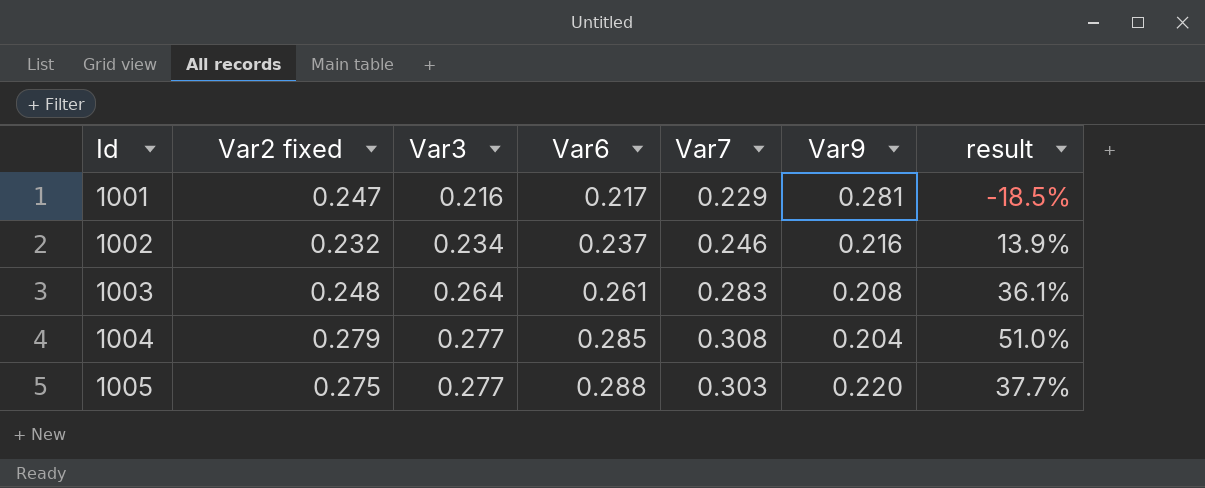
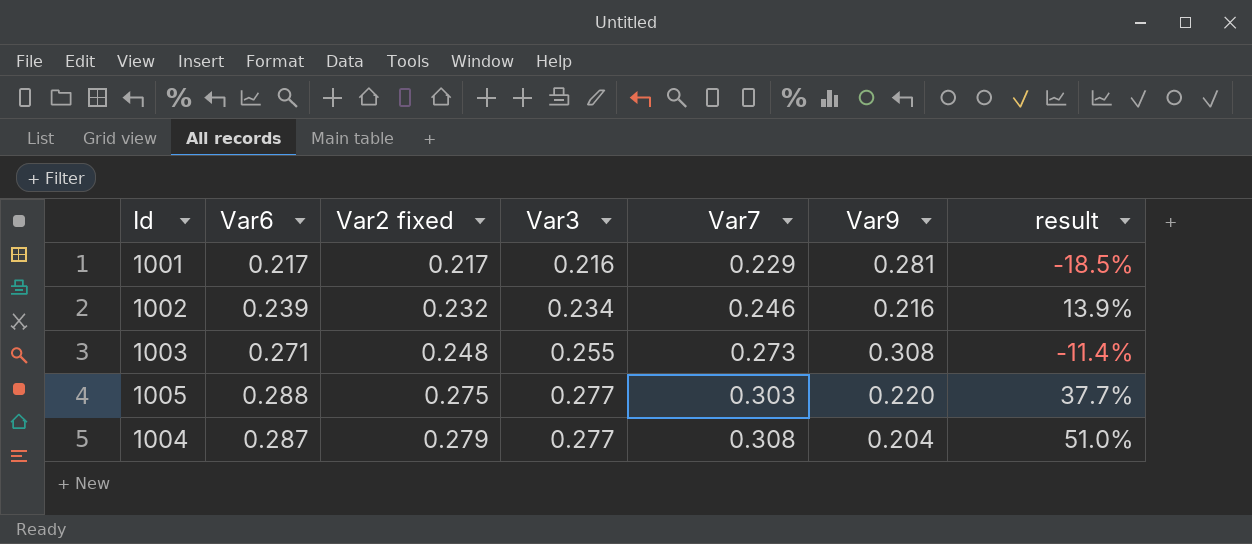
row order: Id ascending -> Var2 fixed ascending
column Var6 | position: 4 -> 2
1001 | Var2 fixed: 0.247 -> 0.217
1002 | Var6: 0.237 -> 0.239
1003 | Var6: 0.261 -> 0.271
1003 | Var3: 0.264 -> 0.255
1003 | Var7: 0.283 -> 0.273
1003 | Var9: 0.208 -> 0.308
1003 | result: 36.1% -> -11.4%
1004 | Var6: 0.285 -> 0.287

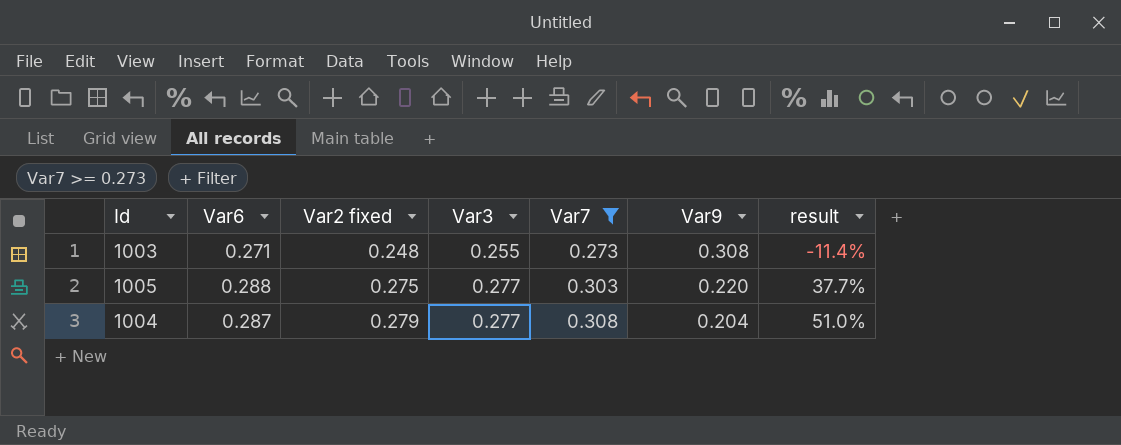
filter: none -> Var7 >= 0.273

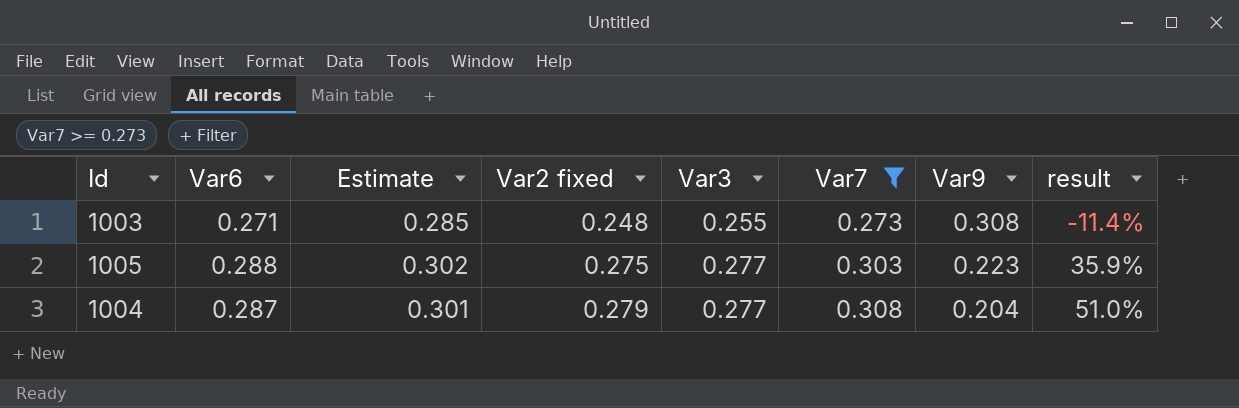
column Estimate | formula: none -> [Var6] * 1.05
1005 | Var9: 0.220 -> 0.223
1005 | result: 37.7% -> 35.9%

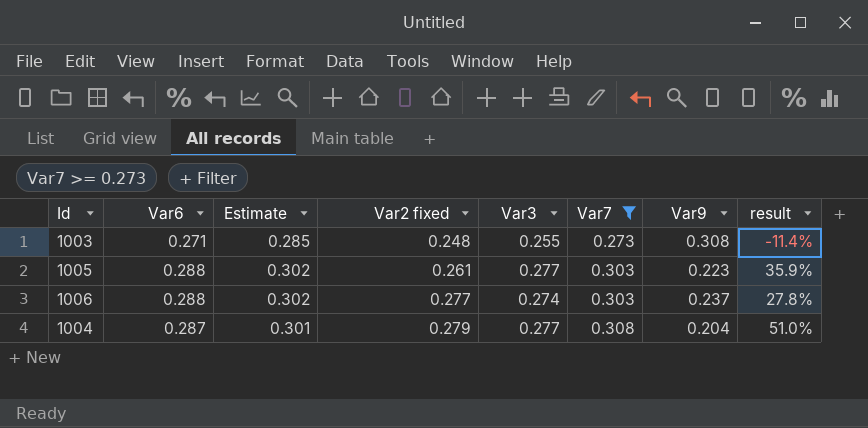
1005 | Var2 fixed: 0.275 -> 0.261
row 1006: none -> 0.288 | 0.302 | 0.277 | 0.274 | 0.303 | 0.237 | 27.8%

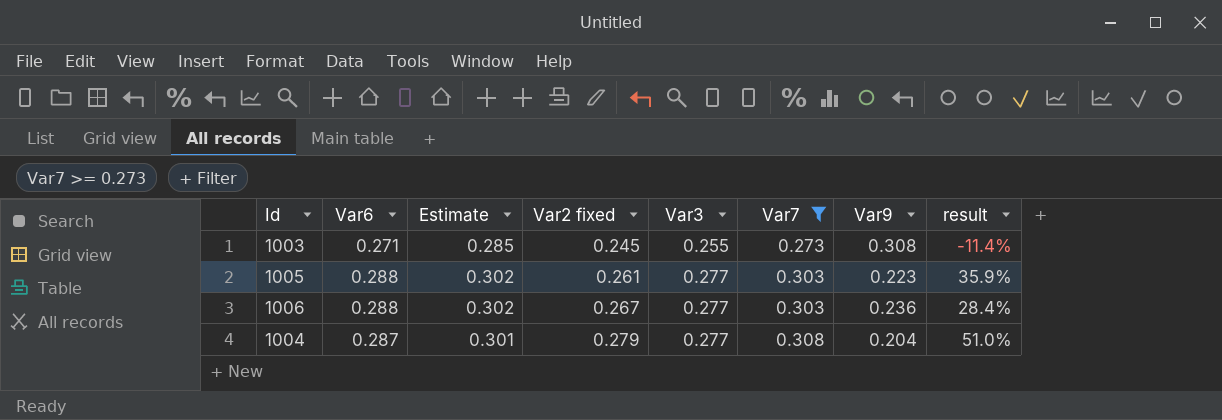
1003 | Var2 fixed: 0.248 -> 0.245
1006 | Var2 fixed: 0.277 -> 0.267
1006 | Var3: 0.274 -> 0.277
1006 | Var9: 0.237 -> 0.236
1006 | result: 27.8% -> 28.4%

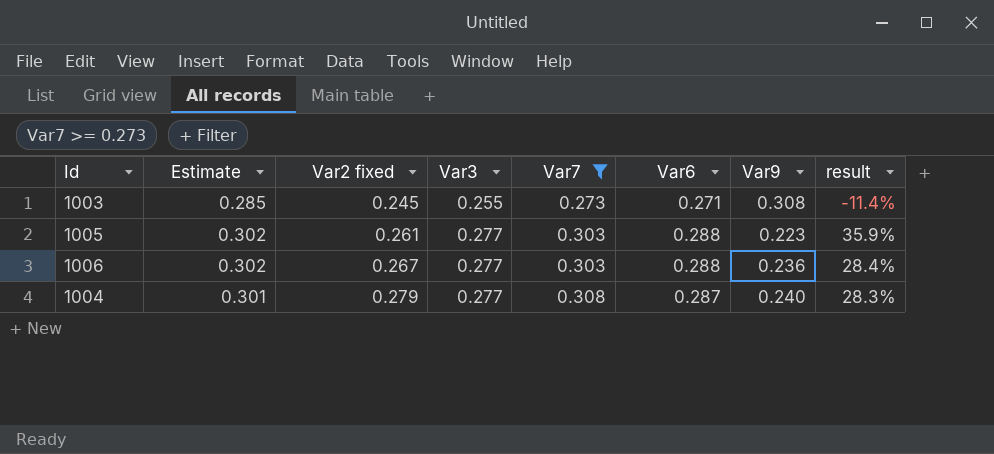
column Var6 | position: 2 -> 6
1004 | Var9: 0.204 -> 0.240
1004 | result: 51.0% -> 28.3%

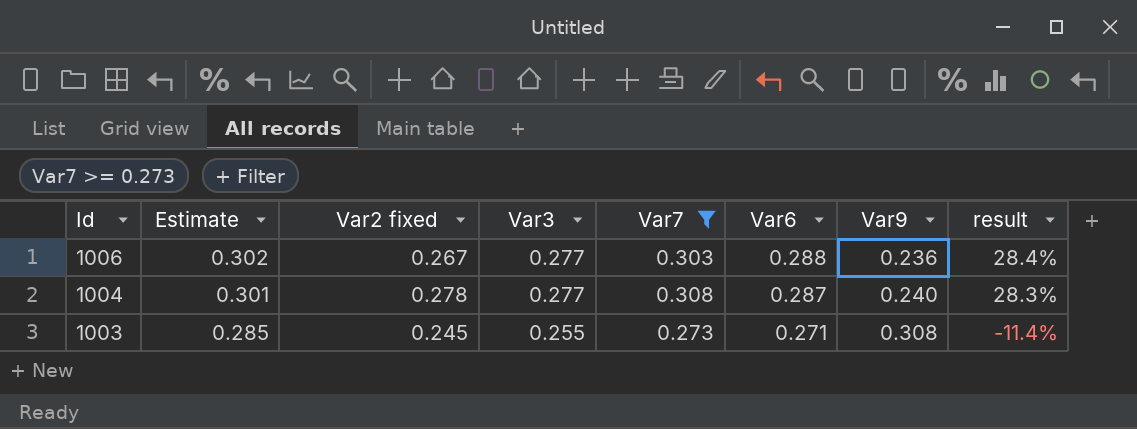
row order: Var2 fixed ascending -> Id descending
row 1005: 0.302 | 0.261 | 0.277 | 0.303 | 0.288 | 0.223 | 35.9% -> none
1004 | Var2 fixed: 0.279 -> 0.278

